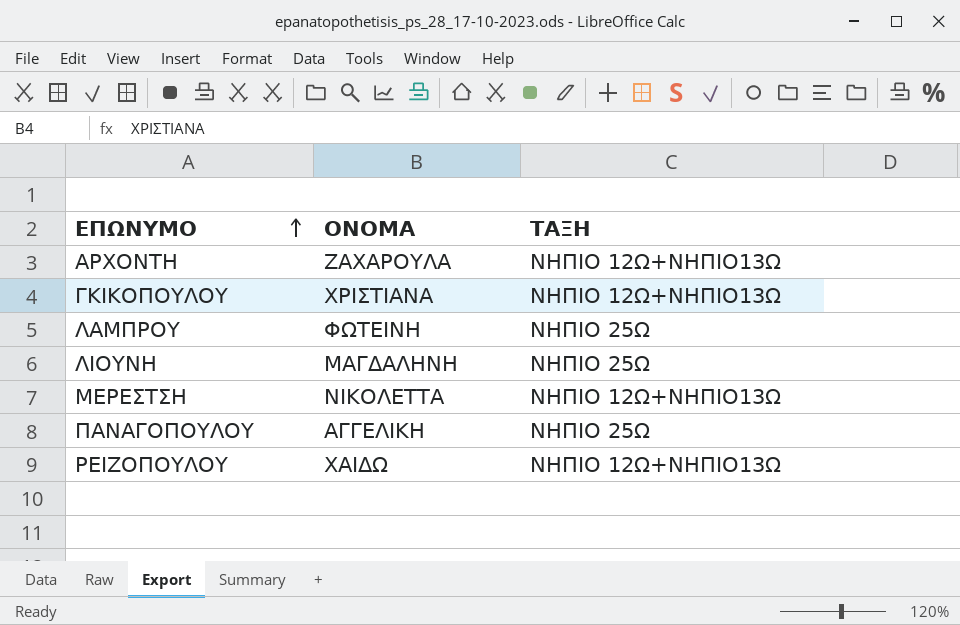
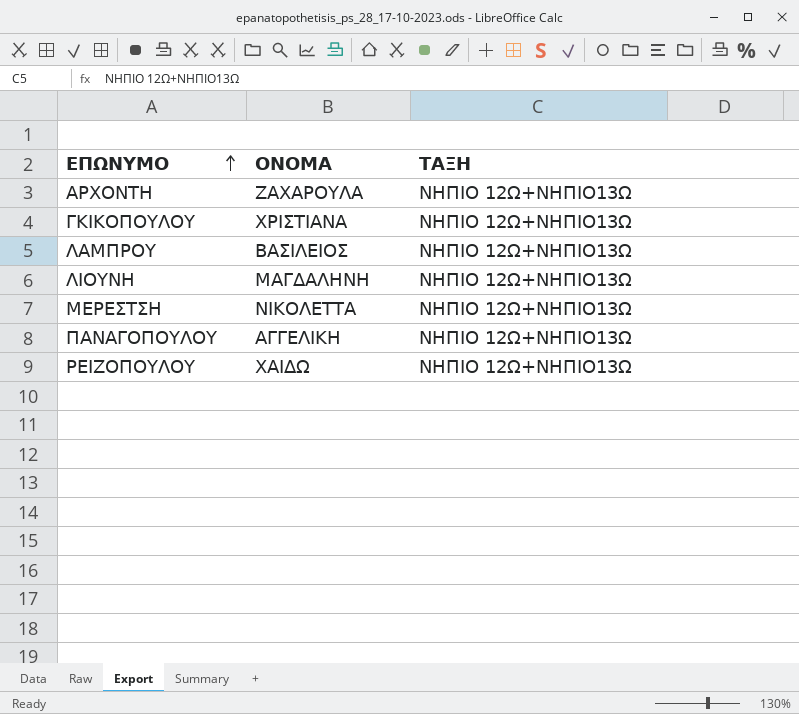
ΛΑΜΠΡΟΥ | ΟΝΟΜΑ: ΦΩΤΕΙΝΗ -> ΒΑΣΙΛΕΙΟΣ
ΛΑΜΠΡΟΥ | ΤΑΞΗ: ΝΗΠΙΟ 25Ω -> ΝΗΠΙΟ 12Ω+ΝΗΠΙΟ13Ω
ΛΙΟΥΝΗ | ΤΑΞΗ: ΝΗΠΙΟ 25Ω -> ΝΗΠΙΟ 12Ω+ΝΗΠΙΟ13Ω
ΠΑΝΑΓΟΠΟΥΛΟΥ | ΤΑΞΗ: ΝΗΠΙΟ 25Ω -> ΝΗΠΙΟ 12Ω+ΝΗΠΙΟ13Ω

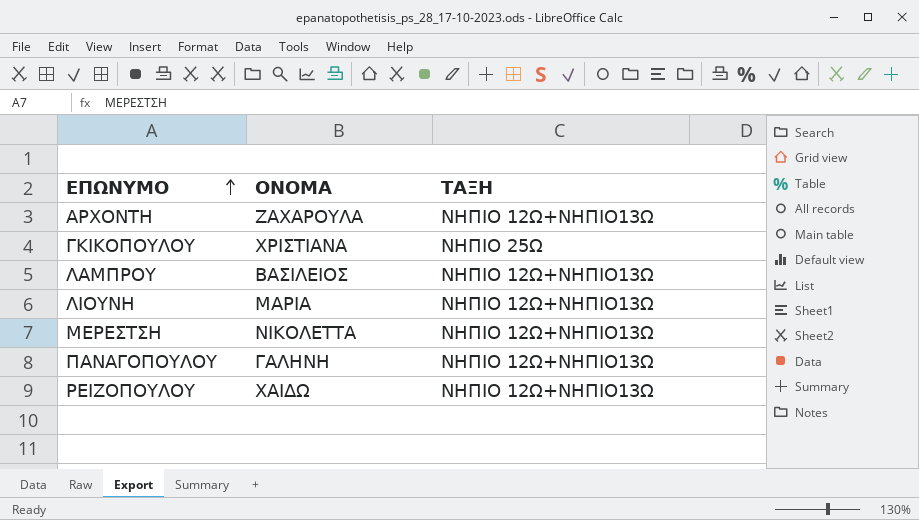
ΓΚΙΚΟΠΟΥΛΟΥ | ΤΑΞΗ: ΝΗΠΙΟ 12Ω+ΝΗΠΙΟ13Ω -> ΝΗΠΙΟ 25Ω
ΛΙΟΥΝΗ | ΟΝΟΜΑ: ΜΑΓΔΑΛΗΝΗ -> ΜΑΡΙΑ
ΠΑΝΑΓΟΠΟΥΛΟΥ | ΟΝΟΜΑ: ΑΓΓΕΛΙΚΗ -> ΓΑΛΗΝΗ

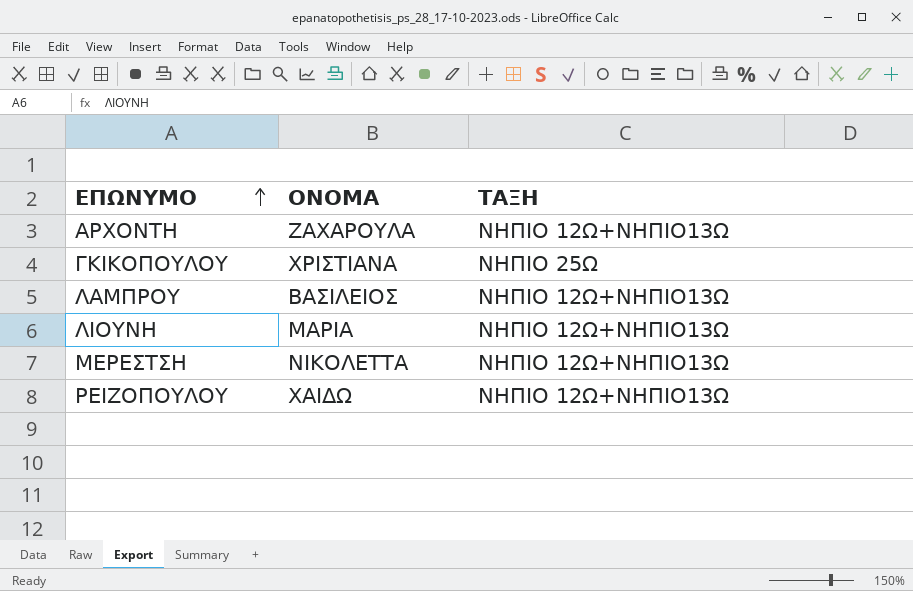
row ΠΑΝΑΓΟΠΟΥΛΟΥ: ΓΑΛΗΝΗ | ΝΗΠΙΟ 12Ω+ΝΗΠΙΟ13Ω -> none

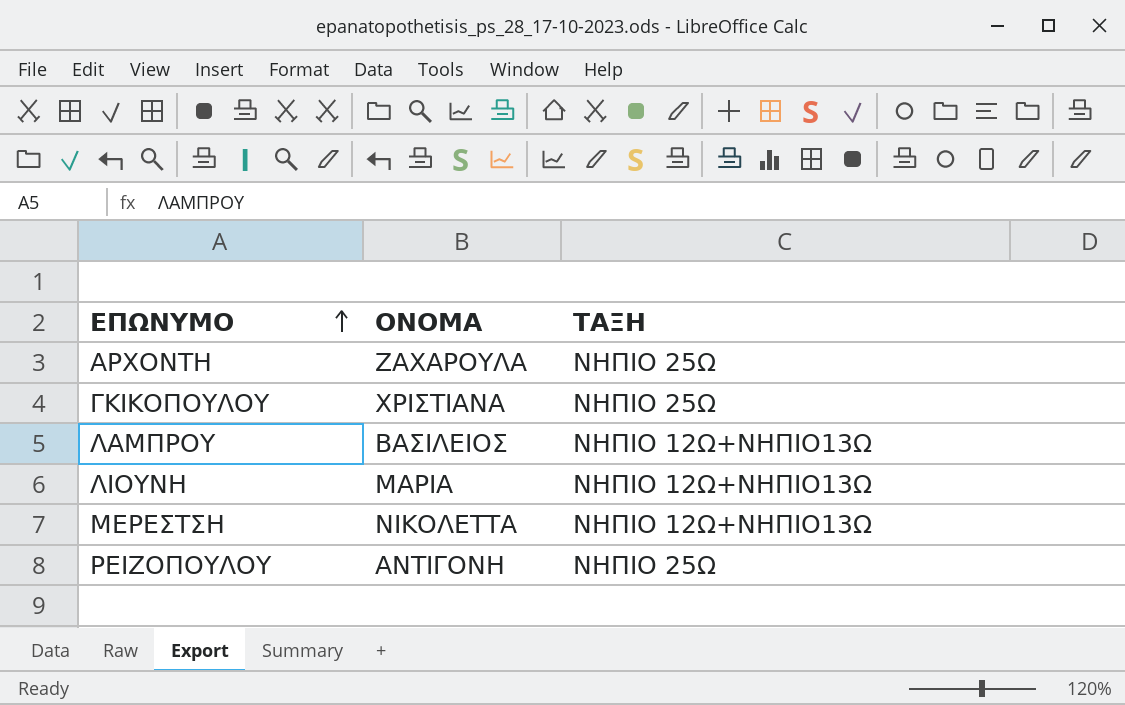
ΑΡΧΟΝΤΗ | ΤΑΞΗ: ΝΗΠΙΟ 12Ω+ΝΗΠΙΟ13Ω -> ΝΗΠΙΟ 25Ω
ΡΕΙΖΟΠΟΥΛΟΥ | ΟΝΟΜΑ: ΧΑΙΔΩ -> ΑΝΤΙΓΟΝΗ
ΡΕΙΖΟΠΟΥΛΟΥ | ΤΑΞΗ: ΝΗΠΙΟ 12Ω+ΝΗΠΙΟ13Ω -> ΝΗΠΙΟ 25Ω

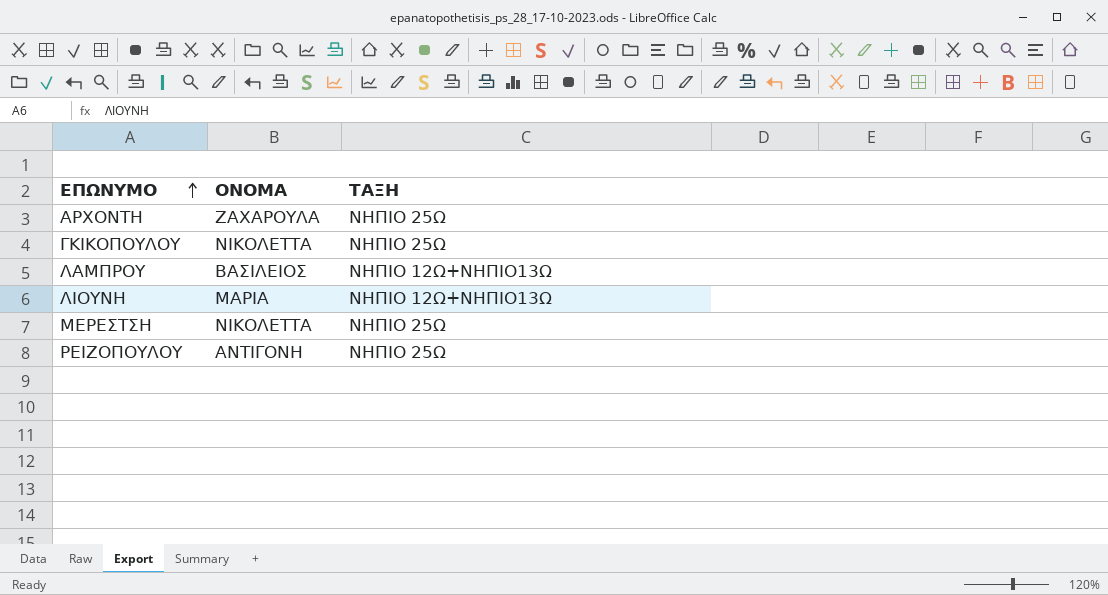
ΓΚΙΚΟΠΟΥΛΟΥ | ΟΝΟΜΑ: ΧΡΙΣΤΙΑΝΑ -> ΝΙΚΟΛΕΤΤΑ
ΜΕΡΕΣΤΣΗ | ΤΑΞΗ: ΝΗΠΙΟ 12Ω+ΝΗΠΙΟ13Ω -> ΝΗΠΙΟ 25Ω

